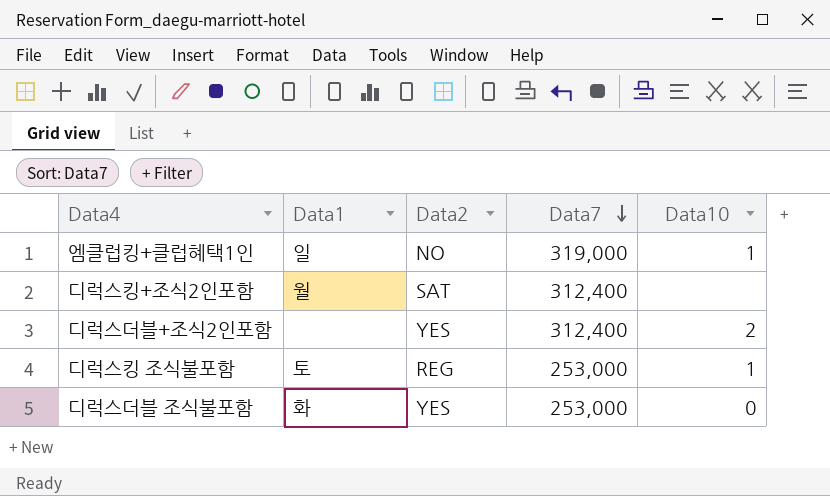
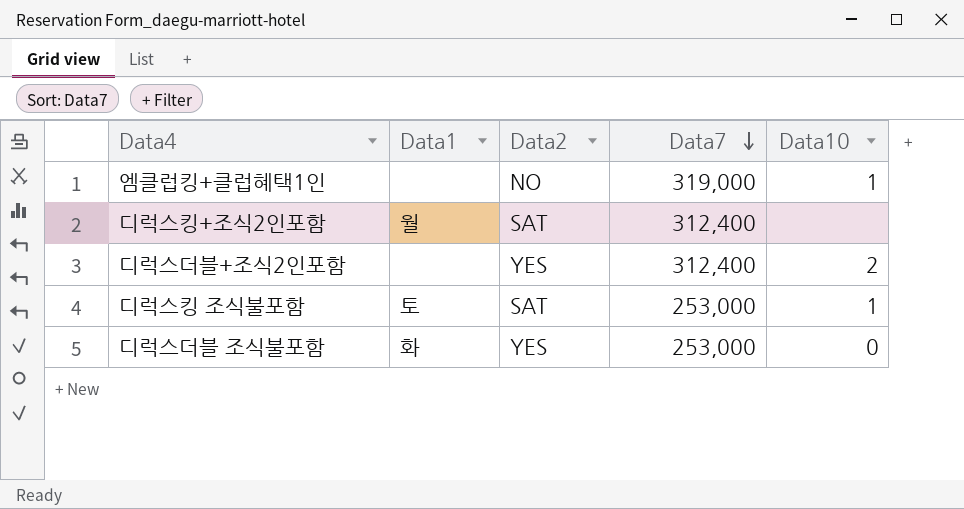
엠클럽킹+클럽혜택1인 | Data1: 일 -> none
디럭스킹 조식불포함 | Data2: REG -> SAT

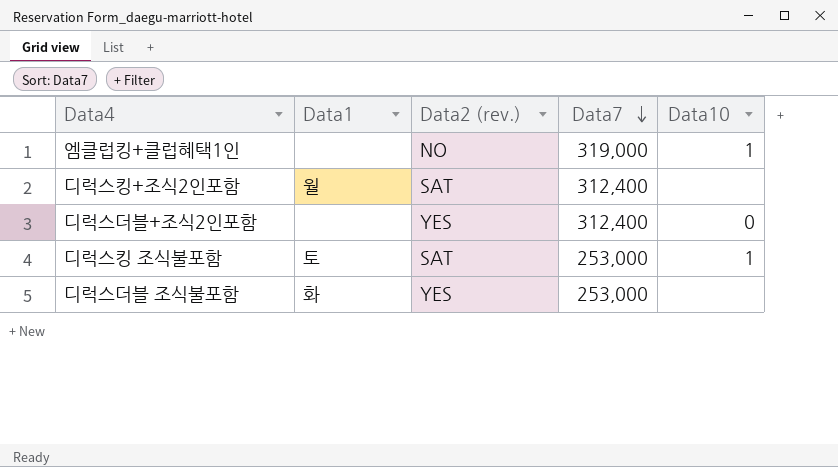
column name: Data2 -> Data2 (rev.)
디럭스더블+조식2인포함 | Data10: 2 -> 0
디럭스더블 조식불포함 | Data10: 0 -> none

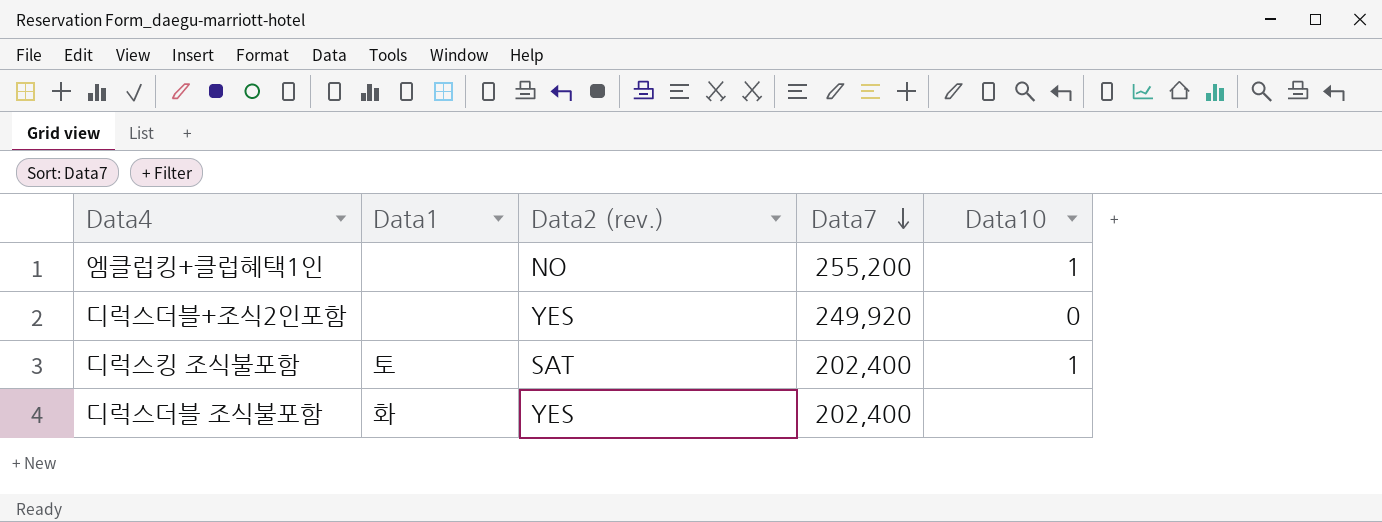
row 디럭스킹+조식2인포함: 월 | SAT | 312,400 | none -> none
엠클럽킹+클럽혜택1인 | Data7: 319,000 -> 255,200
디럭스더블+조식2인포함 | Data7: 312,400 -> 249,920
디럭스킹 조식불포함 | Data7: 253,000 -> 202,400
디럭스더블 조식불포함 | Data7: 253,000 -> 202,400

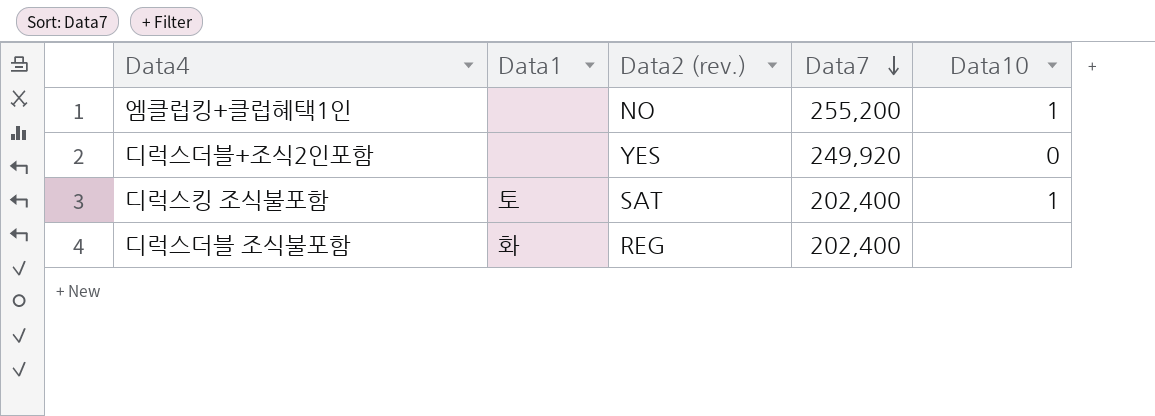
디럭스더블 조식불포함 | Data2 (rev.): YES -> REG

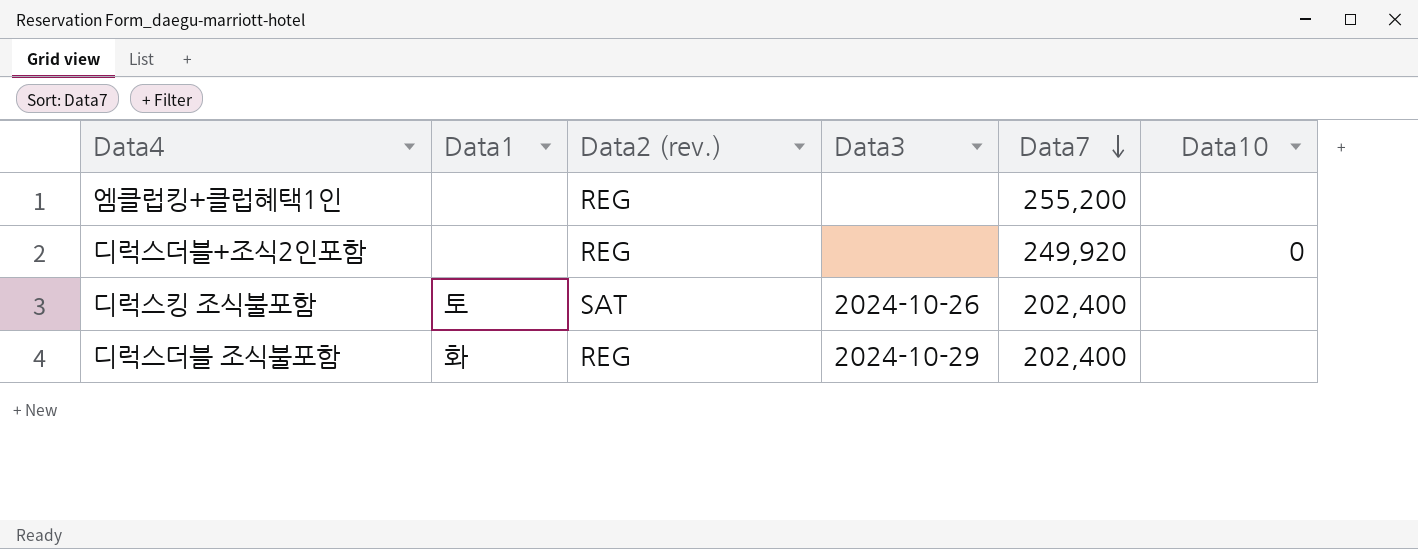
column Data3 | position: none -> 4
엠클럽킹+클럽혜택1인 | Data2 (rev.): NO -> REG
엠클럽킹+클럽혜택1인 | Data10: 1 -> none
디럭스더블+조식2인포함 | Data2 (rev.): YES -> REG
디럭스킹 조식불포함 | Data10: 1 -> none

